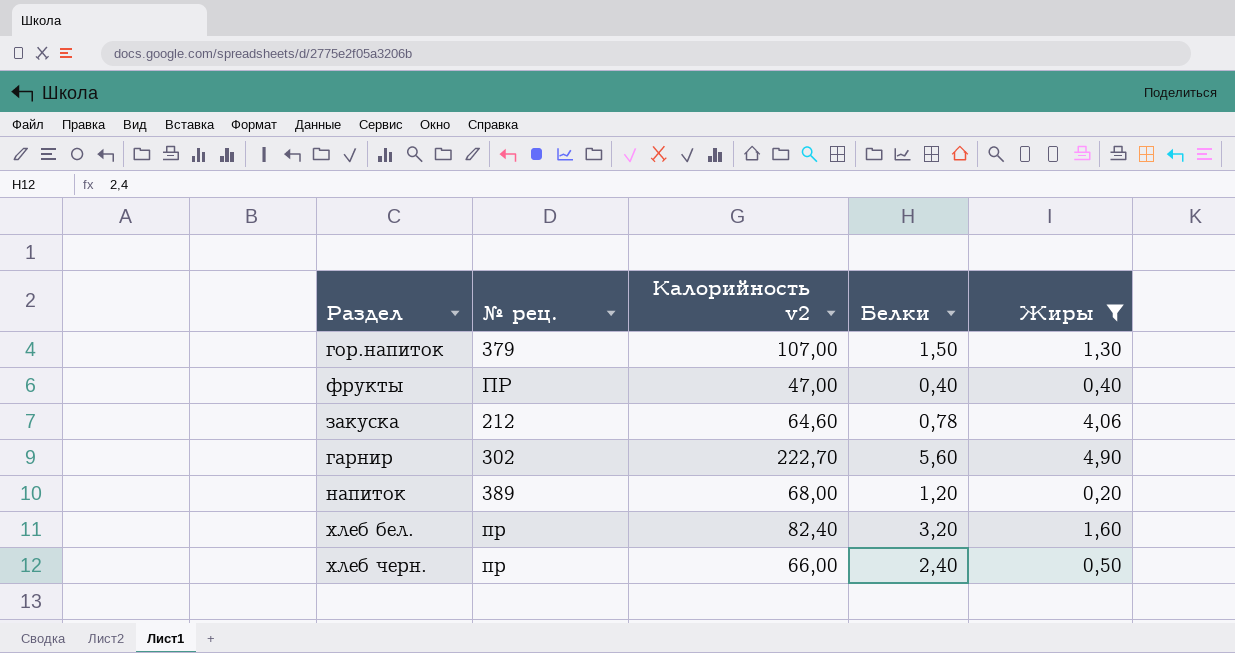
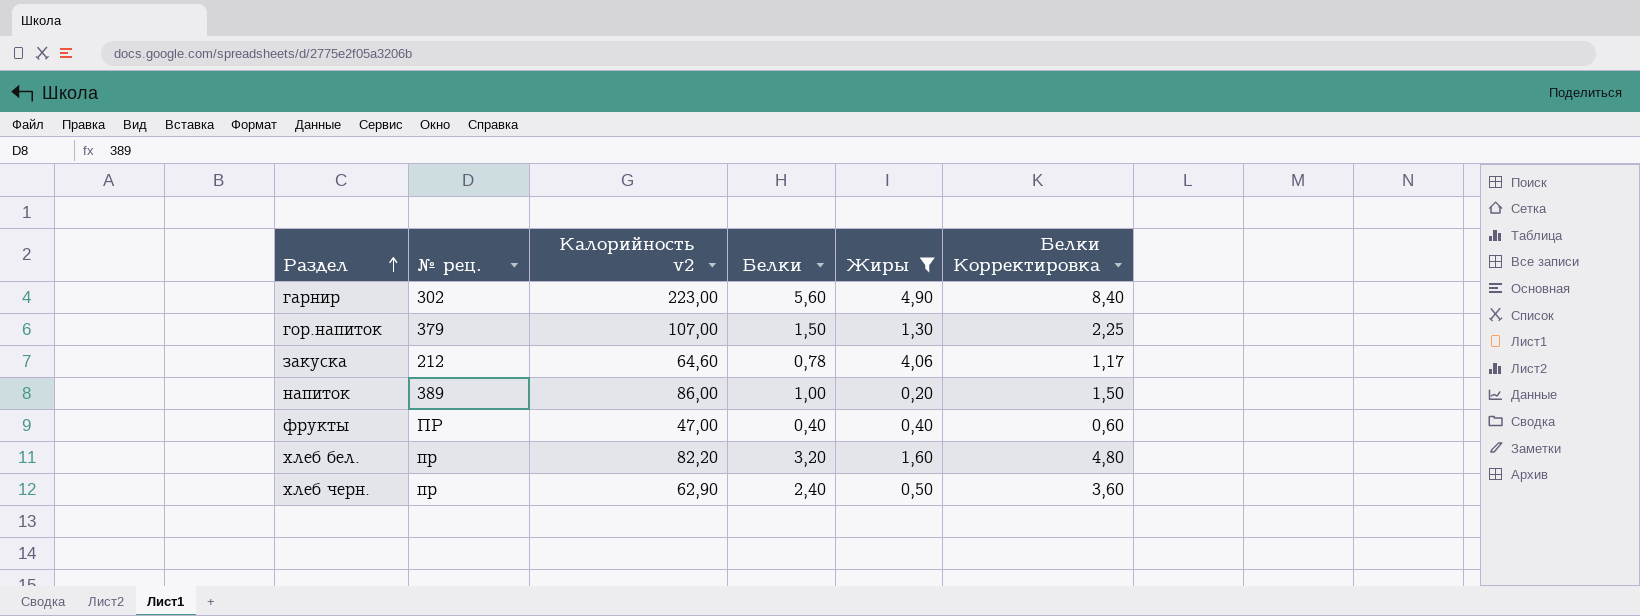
row order: none -> Раздел ascending
column Белки Корректировка | formula: none -> [Белки] * 1,5
гарнир | Калорийность v2: 222,70 -> 223,00
напиток | Калорийность v2: 68,00 -> 86,00
напиток | Белки: 1,20 -> 1,00
хлеб бел. | Калорийность v2: 82,40 -> 82,20
хлеб черн. | Калорийность v2: 66,00 -> 62,90

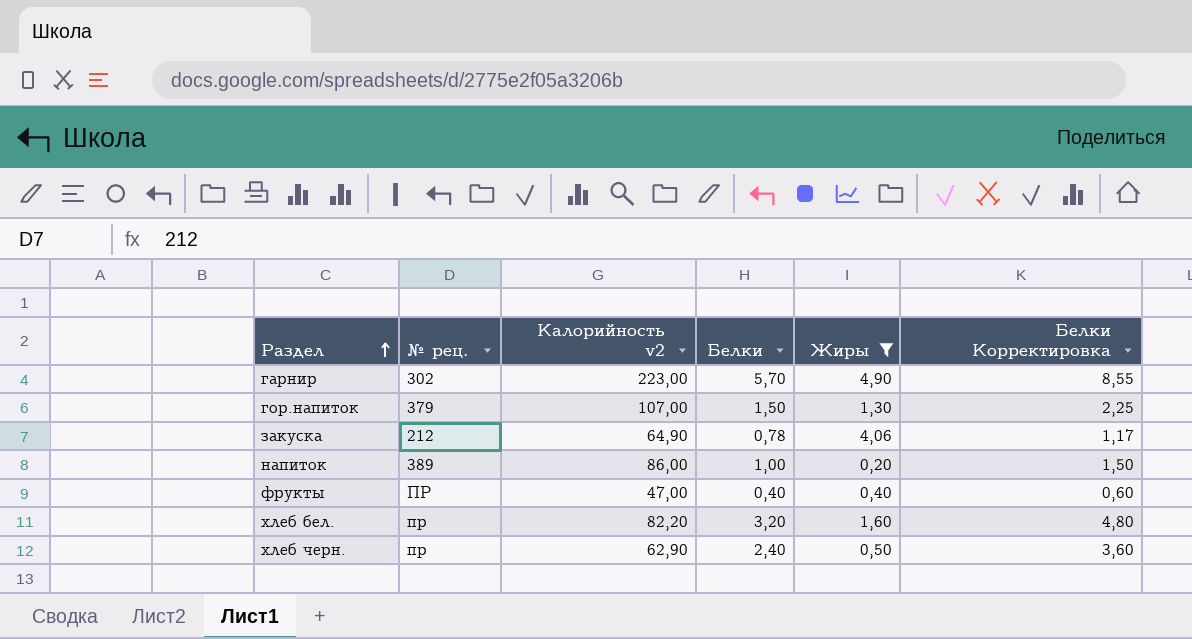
гарнир | Белки: 5,60 -> 5,70
гарнир | Белки Корректировка: 8,40 -> 8,55
закуска | Калорийность v2: 64,60 -> 64,90

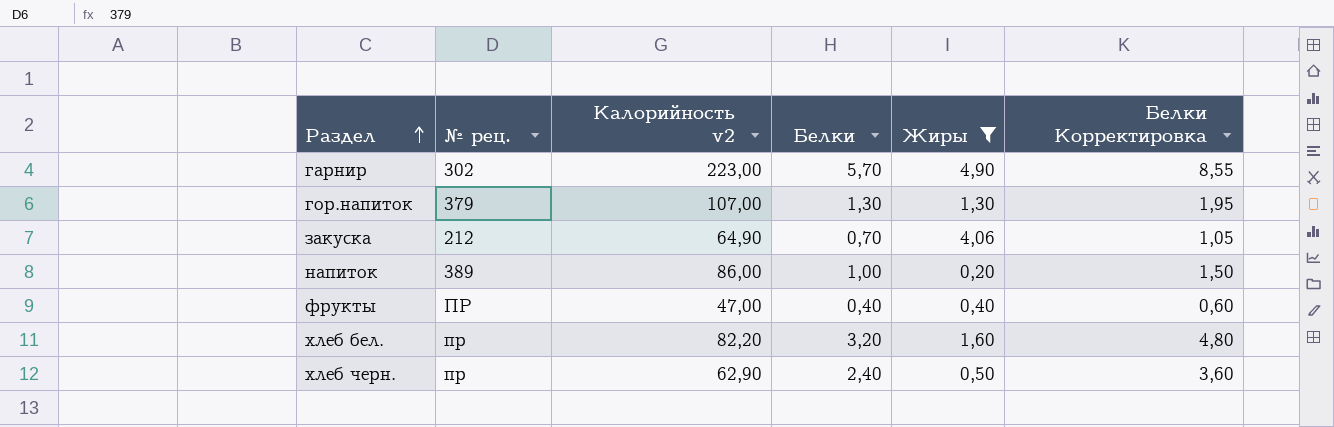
гор.напиток | Белки: 1,50 -> 1,30
гор.напиток | Белки Корректировка: 2,25 -> 1,95
закуска | Белки: 0,78 -> 0,70
закуска | Белки Корректировка: 1,17 -> 1,05

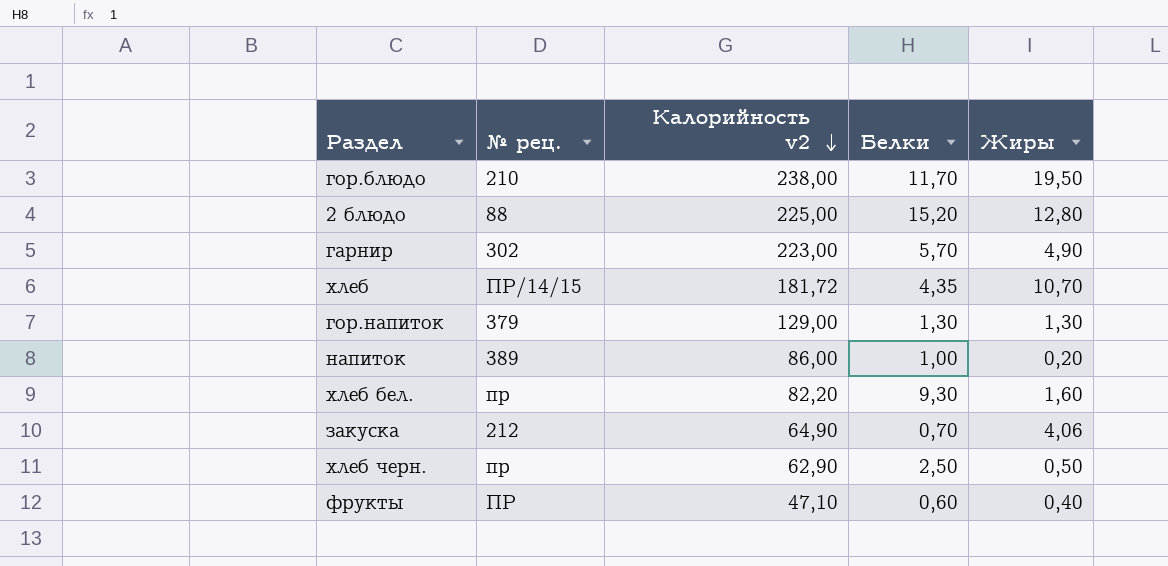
filter: Жиры <= 4,90 -> none
row order: Раздел ascending -> Калорийность v2 descending
column Белки Корректировка | formula: [Белки] * 1,5 -> none
гор.напиток | Калорийность v2: 107,00 -> 129,00
хлеб бел. | Белки: 3,20 -> 9,30
хлеб черн. | Белки: 2,40 -> 2,50
фрукты | Калорийность v2: 47,00 -> 47,10
фрукты | Белки: 0,40 -> 0,60

